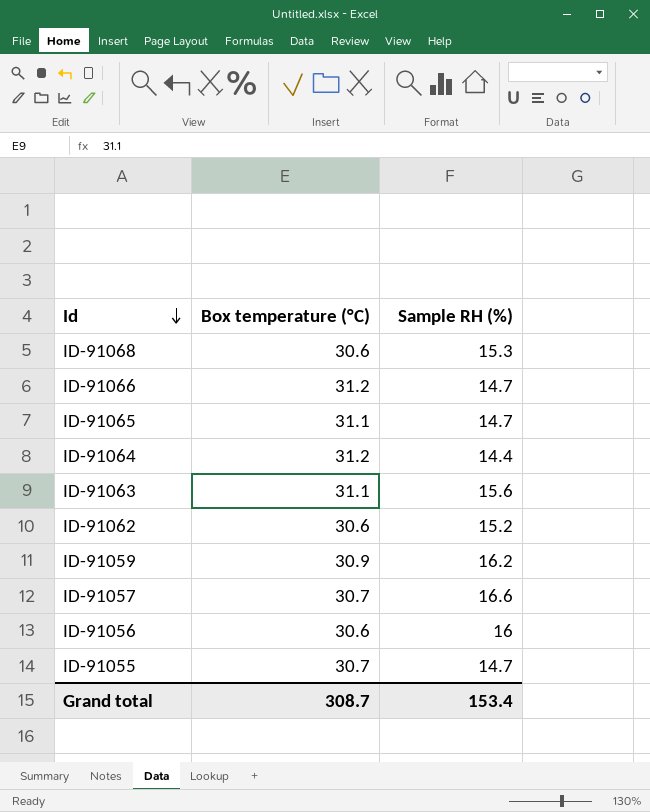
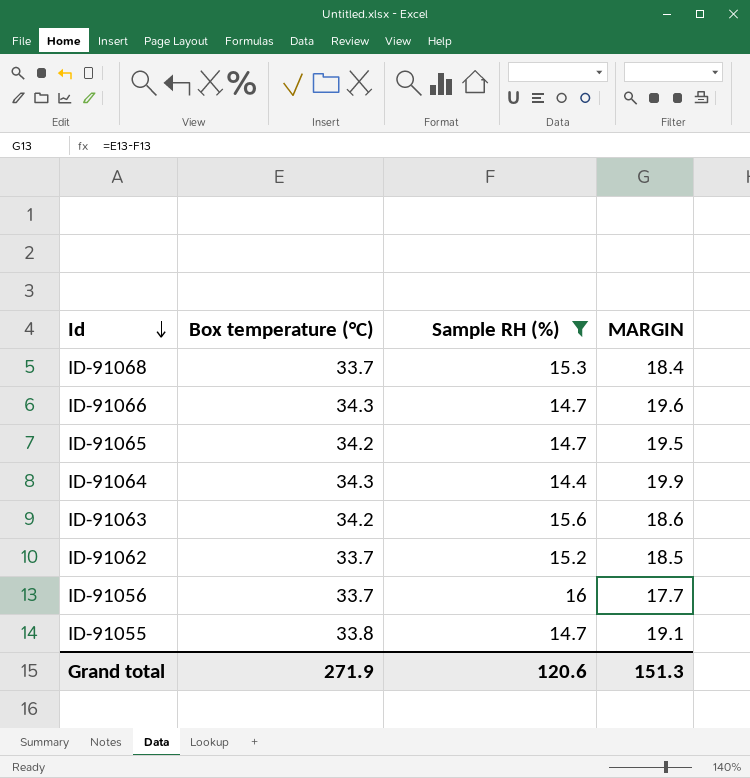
filter: none -> Sample RH (%) <= 16
column MARGIN | formula: none -> [Box temperature (°C)] - [Sample RH (%)]
ID-91068 | Box temperature (°C): 30.6 -> 33.7
ID-91066 | Box temperature (°C): 31.2 -> 34.3
ID-91065 | Box temperature (°C): 31.1 -> 34.2
ID-91064 | Box temperature (°C): 31.2 -> 34.3
ID-91063 | Box temperature (°C): 31.1 -> 34.2
ID-91062 | Box temperature (°C): 30.6 -> 33.7
ID-91056 | Box temperature (°C): 30.6 -> 33.7
ID-91055 | Box temperature (°C): 30.7 -> 33.8
Grand total | Box temperature (°C): 308.7 -> 271.9
Grand total | Sample RH (%): 153.4 -> 120.6

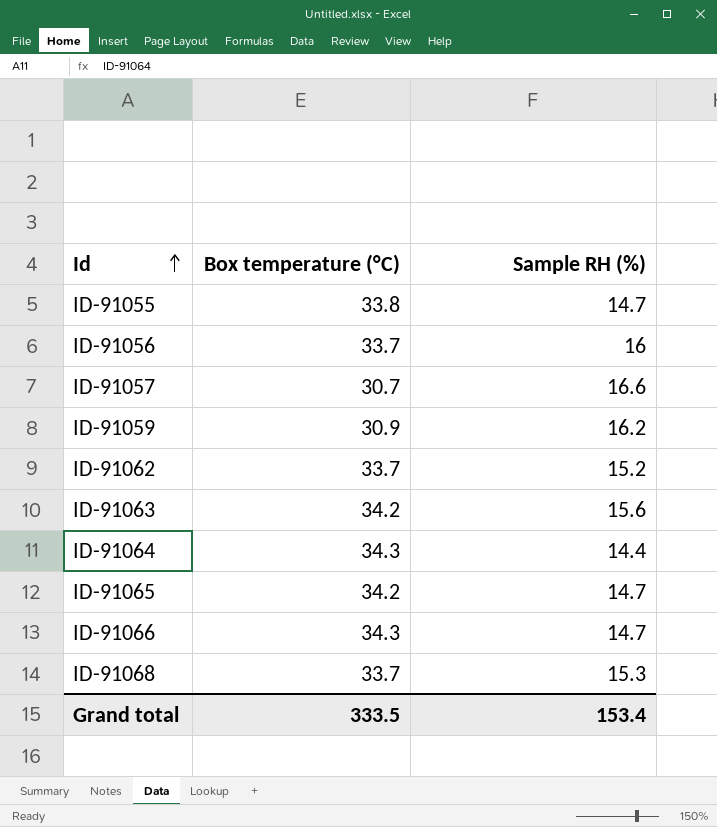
filter: Sample RH (%) <= 16 -> none
row order: Id descending -> Id ascending
column MARGIN | formula: [Box temperature (°C)] - [Sample RH (%)] -> none
Grand total | Box temperature (°C): 271.9 -> 333.5
Grand total | Sample RH (%): 120.6 -> 153.4

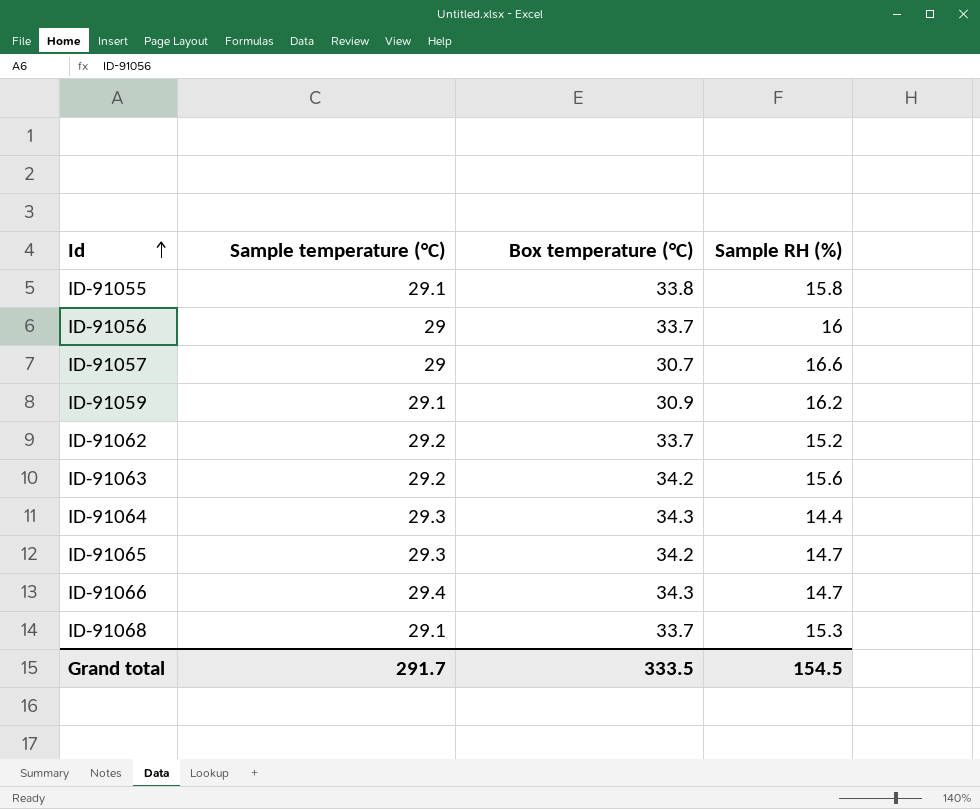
column Sample temperature (°C) | position: none -> 2
ID-91055 | Sample RH (%): 14.7 -> 15.8
Grand total | Sample RH (%): 153.4 -> 154.5

